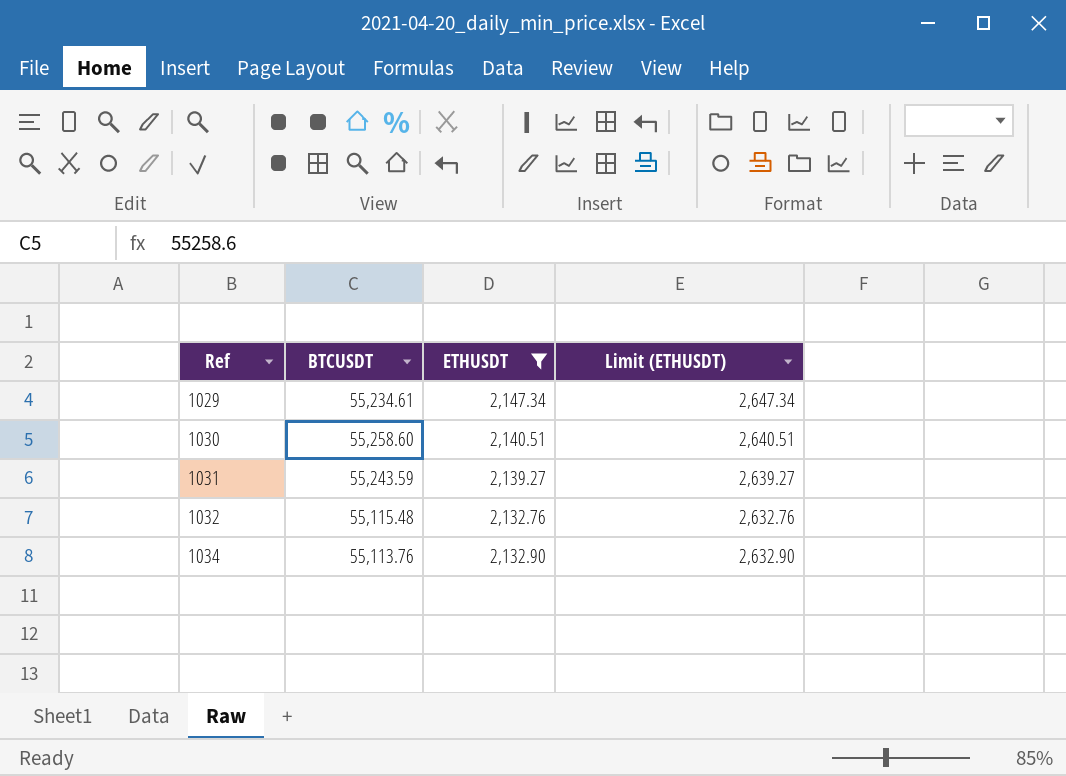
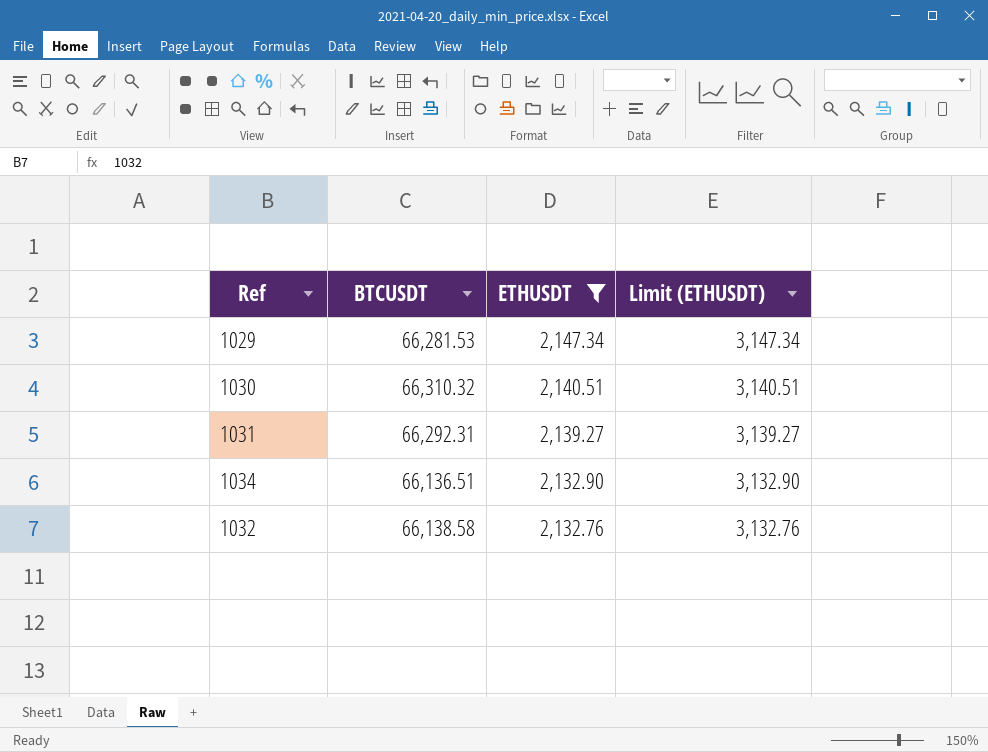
row order: Ref ascending -> ETHUSDT descending
column Limit (ETHUSDT) | formula: [ETHUSDT] + 500 -> [ETHUSDT] + 1000
1029 | BTCUSDT: 55,234.61 -> 66,281.53
1030 | BTCUSDT: 55,258.60 -> 66,310.32
1031 | BTCUSDT: 55,243.59 -> 66,292.31
1034 | BTCUSDT: 55,113.76 -> 66,136.51
1032 | BTCUSDT: 55,115.48 -> 66,138.58

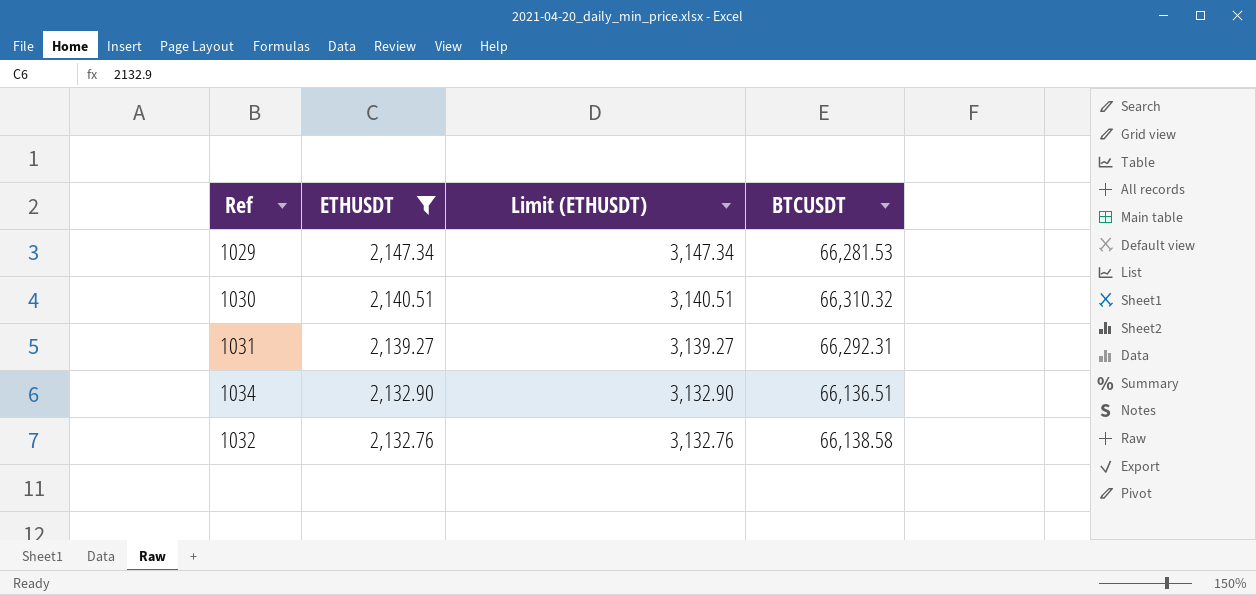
column BTCUSDT | position: 2 -> 4

